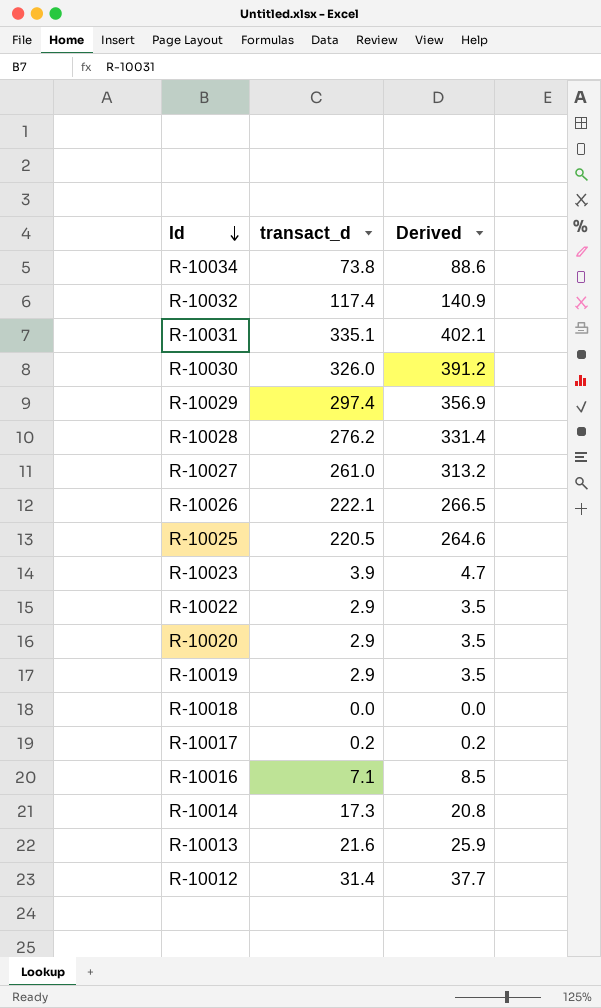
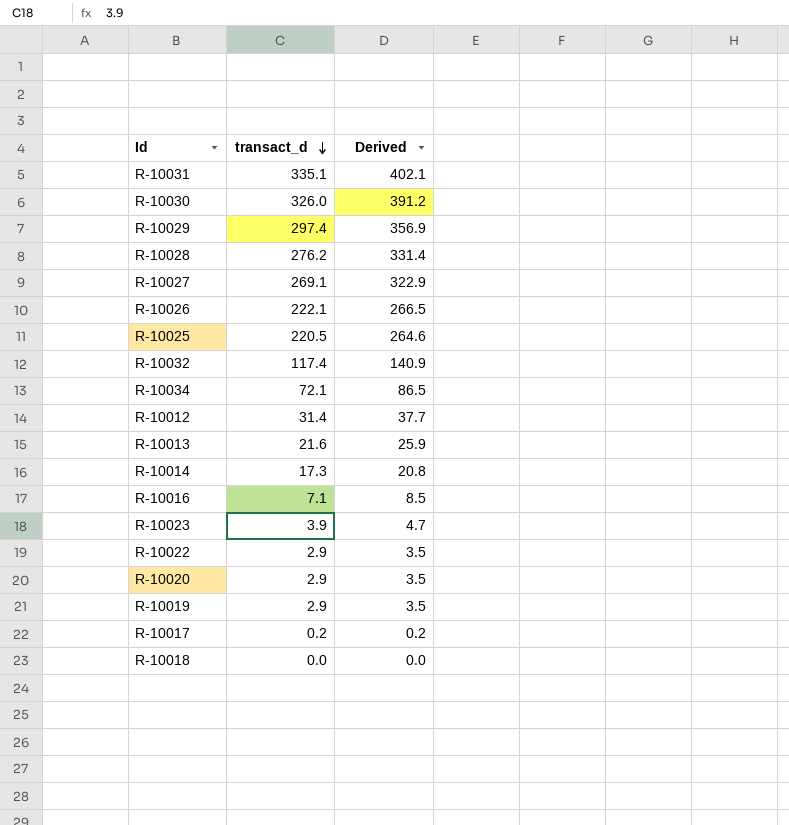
row order: Id descending -> transact_d descending
R-10027 | transact_d: 261.0 -> 269.1
R-10027 | Derived: 313.2 -> 322.9
R-10034 | transact_d: 73.8 -> 72.1
R-10034 | Derived: 88.6 -> 86.5

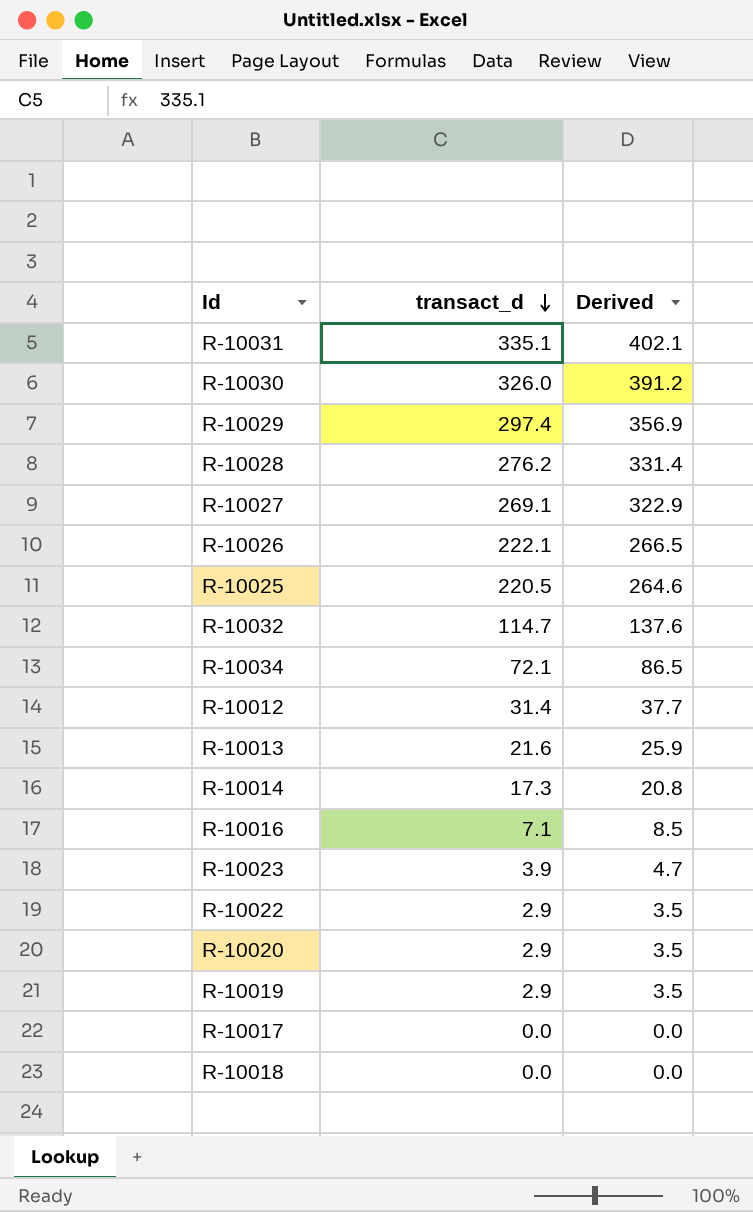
R-10032 | transact_d: 117.4 -> 114.7
R-10032 | Derived: 140.9 -> 137.6
R-10017 | transact_d: 0.2 -> 0.0
R-10017 | Derived: 0.2 -> 0.0

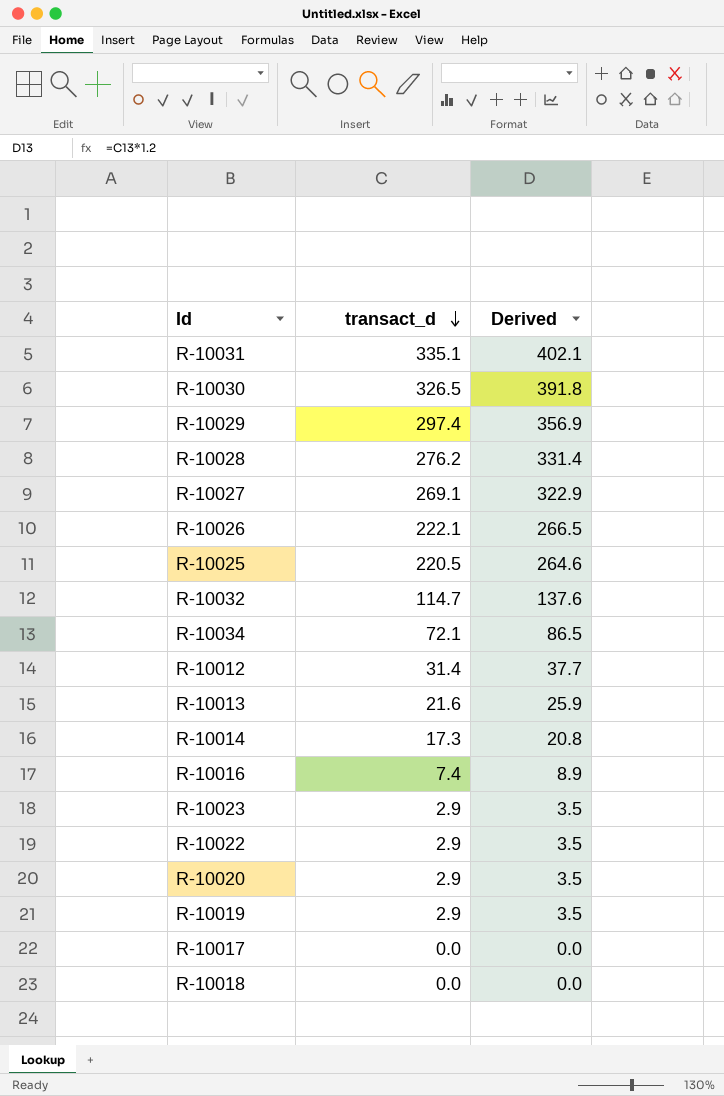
R-10030 | transact_d: 326.0 -> 326.5
R-10030 | Derived: 391.2 -> 391.8
R-10016 | transact_d: 7.1 -> 7.4
R-10016 | Derived: 8.5 -> 8.9
R-10023 | transact_d: 3.9 -> 2.9
R-10023 | Derived: 4.7 -> 3.5

